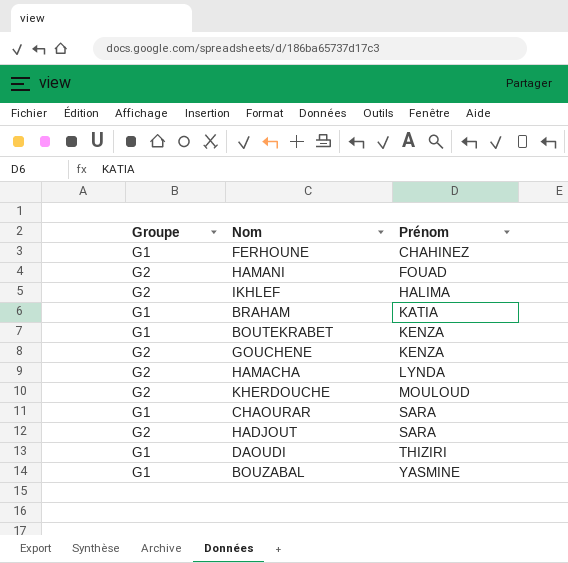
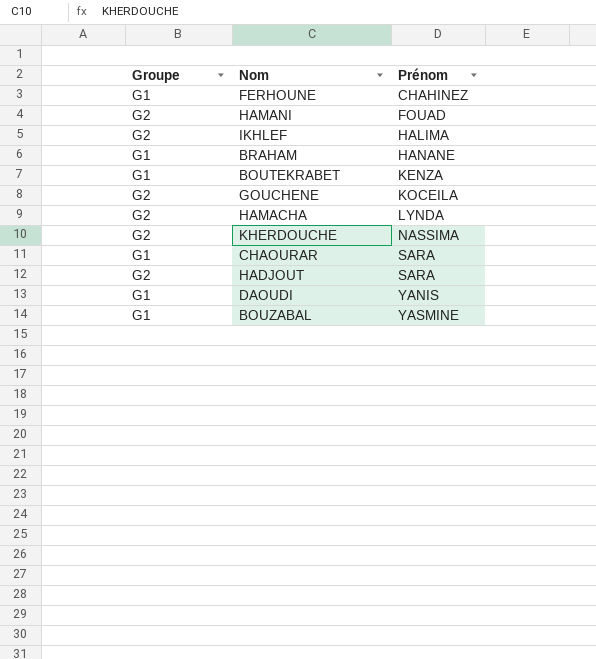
BRAHAM | Prénom: KATIA -> HANANE
GOUCHENE | Prénom: KENZA -> KOCEILA
KHERDOUCHE | Prénom: MOULOUD -> NASSIMA
DAOUDI | Prénom: THIZIRI -> YANIS

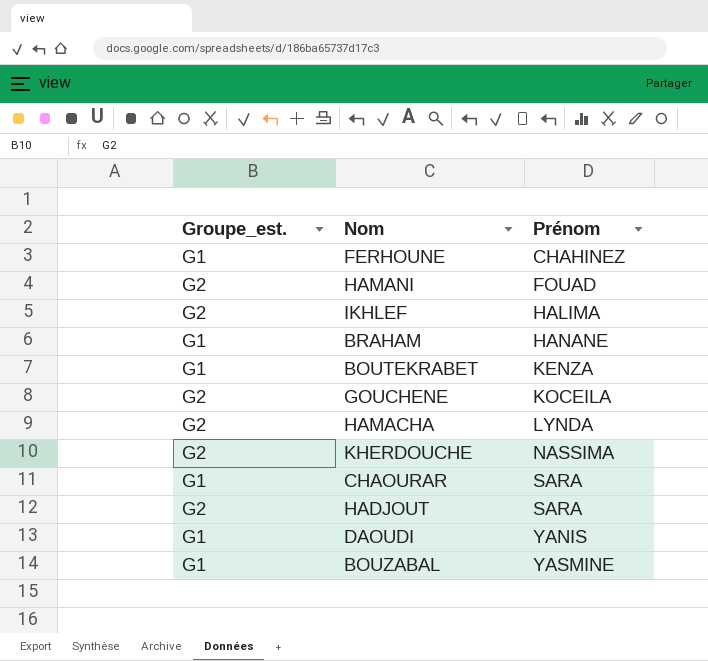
column name: Groupe -> Groupe_est.

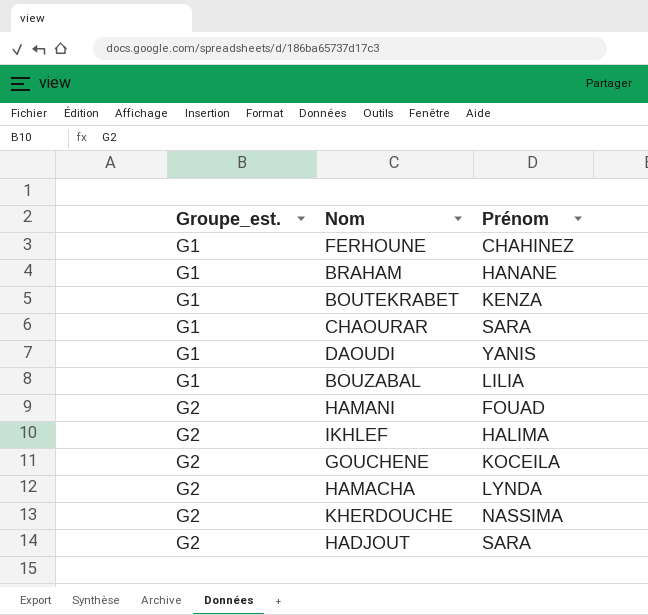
row order: Prénom ascending -> Groupe_est. ascending
BOUZABAL | Prénom: YASMINE -> LILIA

